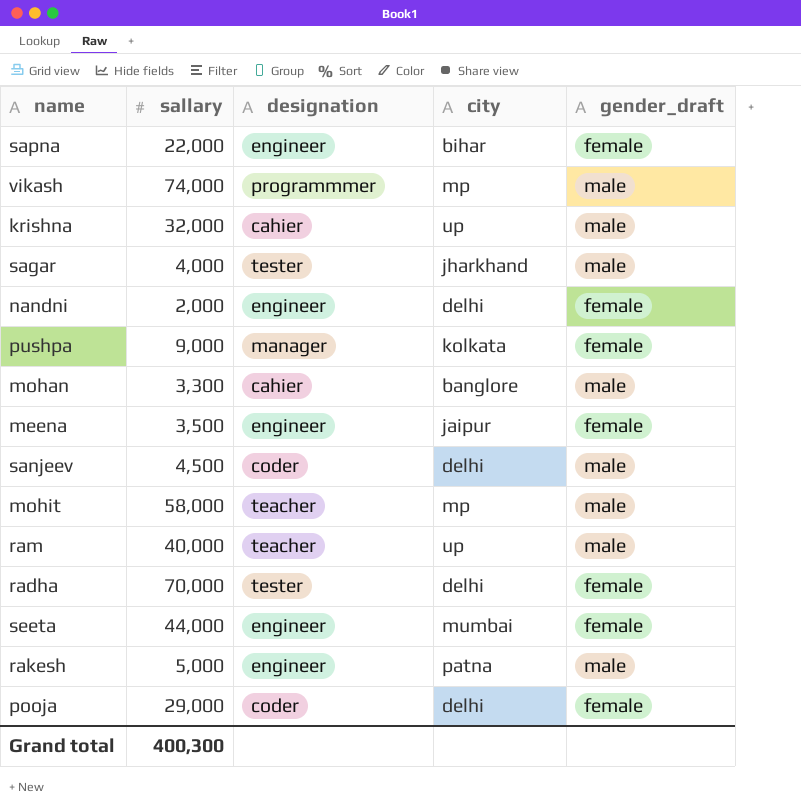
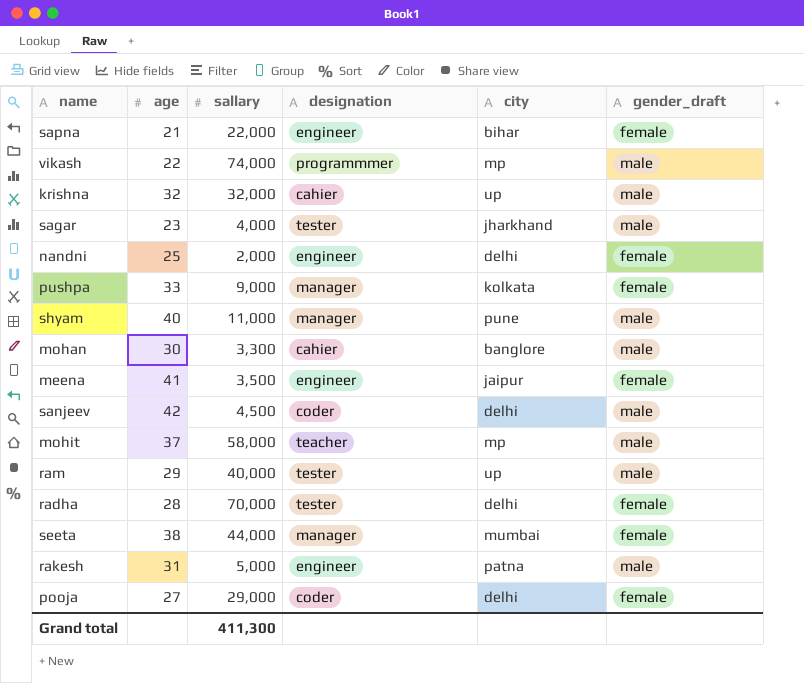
column age | position: none -> 2
row shyam: none -> 40 | 11,000 | manager | pune | male
ram | designation: teacher -> tester
seeta | designation: engineer -> manager
Grand total | sallary: 400,300 -> 411,300

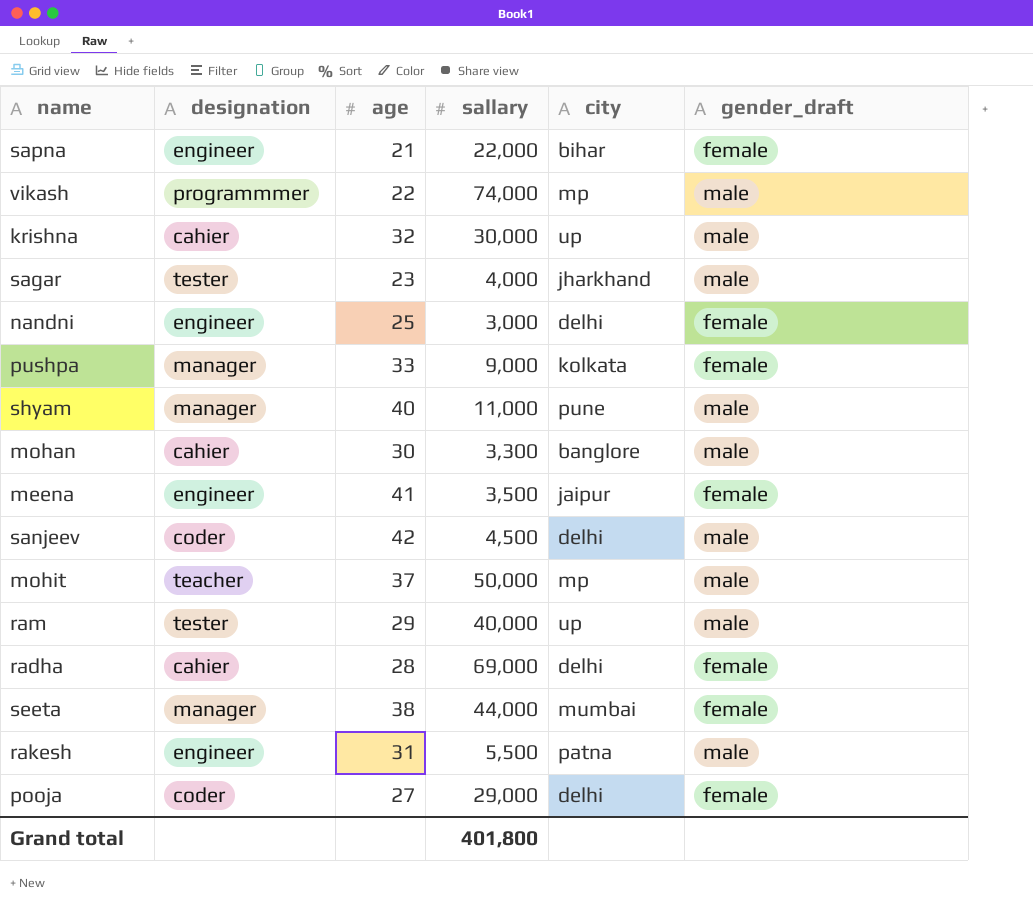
column designation | position: 4 -> 2
krishna | sallary: 32,000 -> 30,000
nandni | sallary: 2,000 -> 3,000
mohit | sallary: 58,000 -> 50,000
radha | designation: tester -> cahier
radha | sallary: 70,000 -> 69,000
rakesh | sallary: 5,000 -> 5,500
Grand total | sallary: 411,300 -> 401,800

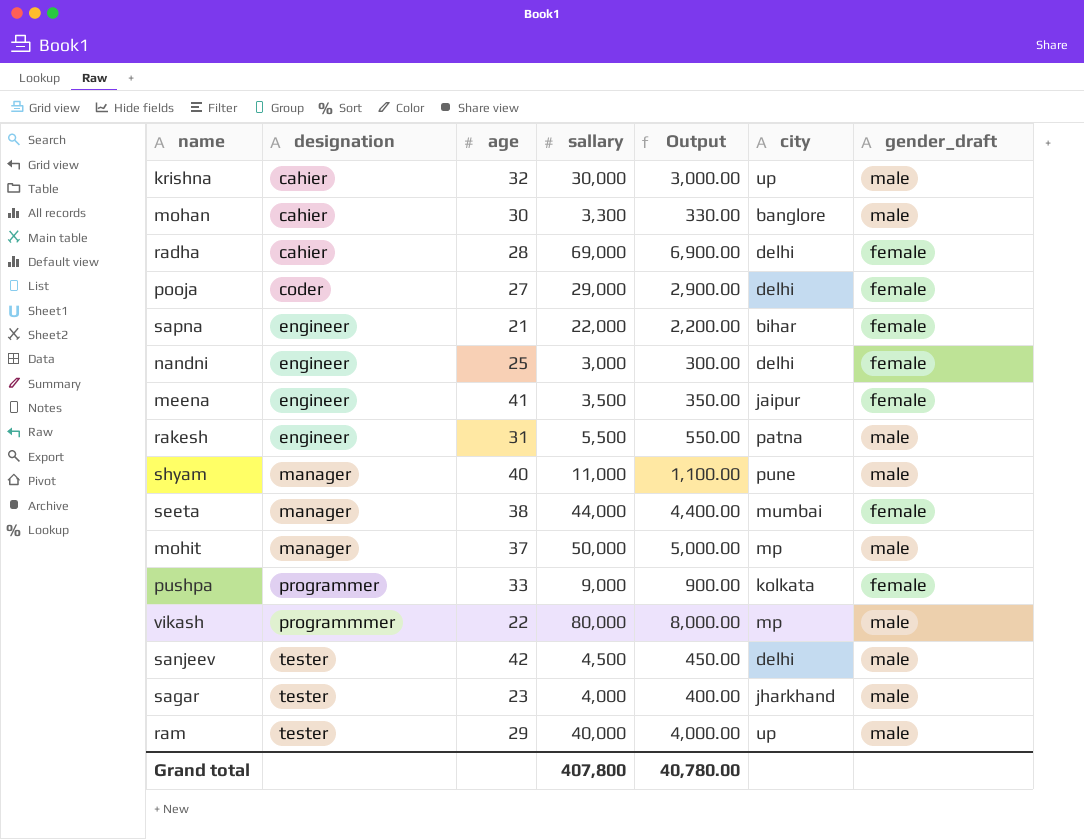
row order: none -> designation ascending
column Output | formula: none -> [sallary] * 0.1
mohit | designation: teacher -> manager
pushpa | designation: manager -> programmer
vikash | sallary: 74,000 -> 80,000
sanjeev | designation: coder -> tester
Grand total | sallary: 401,800 -> 407,800

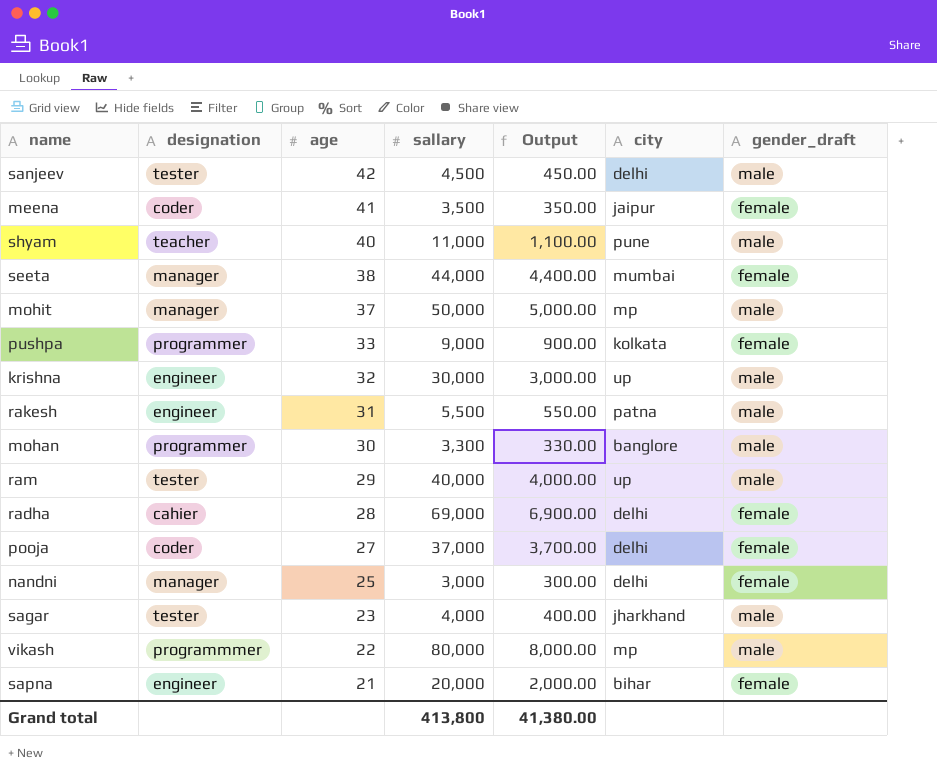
row order: designation ascending -> age descending
meena | designation: engineer -> coder
shyam | designation: manager -> teacher
krishna | designation: cahier -> engineer
mohan | designation: cahier -> programmer
pooja | sallary: 29,000 -> 37,000
pooja | Output: 2,900.00 -> 3,700.00
nandni | designation: engineer -> manager
sapna | sallary: 22,000 -> 20,000
sapna | Output: 2,200.00 -> 2,000.00
Grand total | sallary: 407,800 -> 413,800
Grand total | Output: 40,780.00 -> 41,380.00

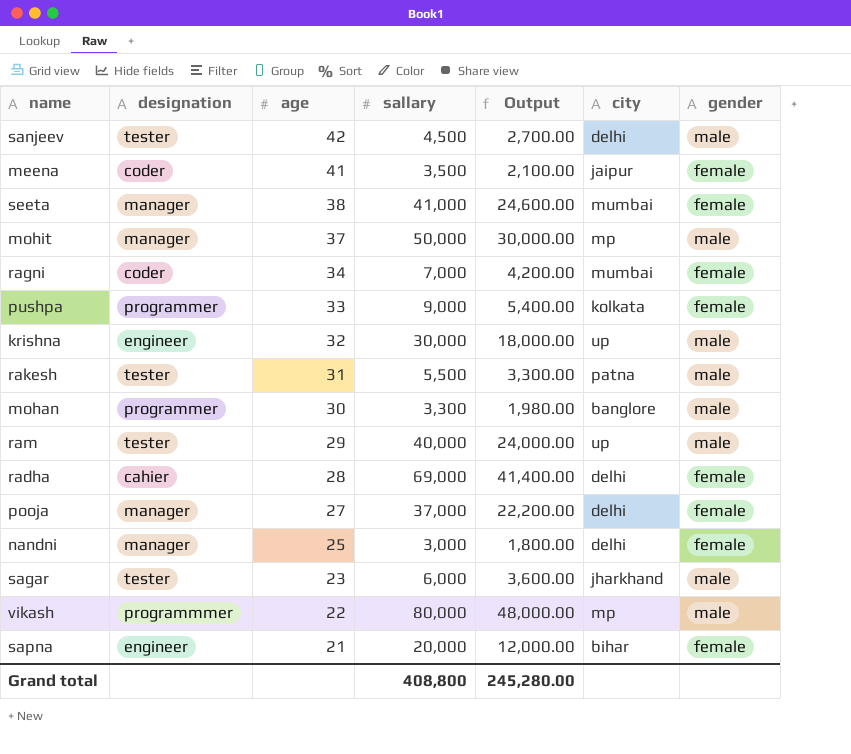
column Output | formula: [sallary] * 0.1 -> [sallary] * 0.6
column name: gender_draft -> gender
row shyam: teacher | 40 | 11,000 | 1,100.00 | pune | male -> none
seeta | sallary: 44,000 -> 41,000
row ragni: none -> coder | 34 | 7,000 | 4,200.00 | mumbai | female
rakesh | designation: engineer -> tester
pooja | designation: coder -> manager
sagar | sallary: 4,000 -> 6,000
Grand total | sallary: 413,800 -> 408,800
Grand total | Output: 41,380.00 -> 245,280.00

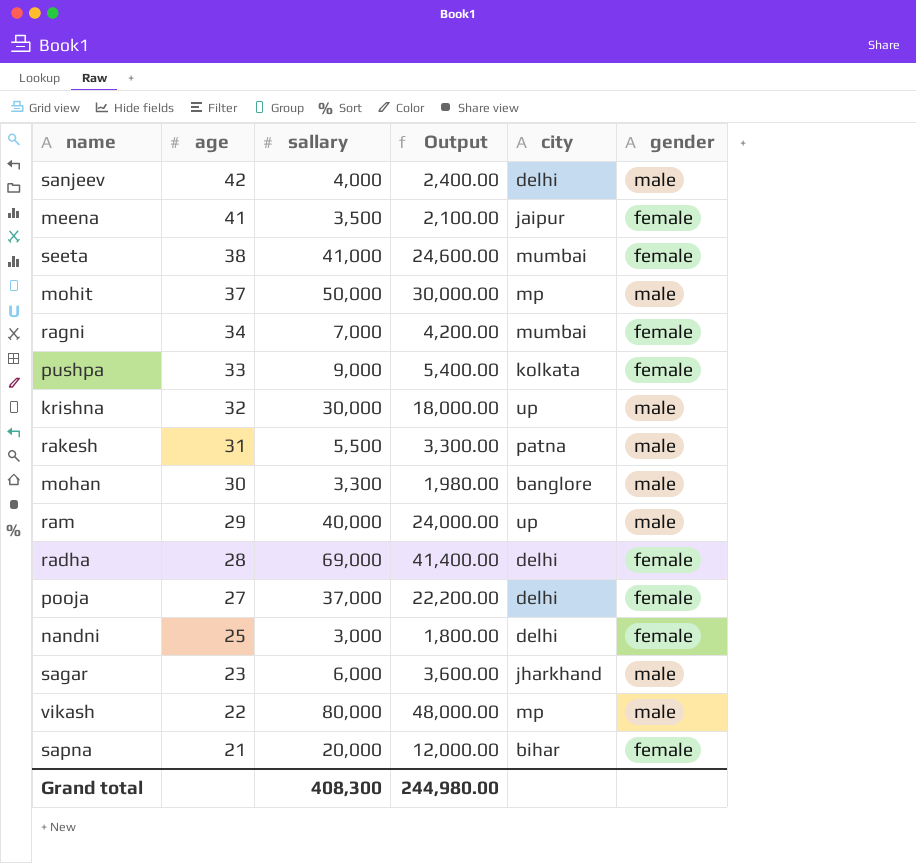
column designation | position: 2 -> none
sanjeev | sallary: 4,500 -> 4,000
sanjeev | Output: 2,700.00 -> 2,400.00
Grand total | sallary: 408,800 -> 408,300
Grand total | Output: 245,280.00 -> 244,980.00

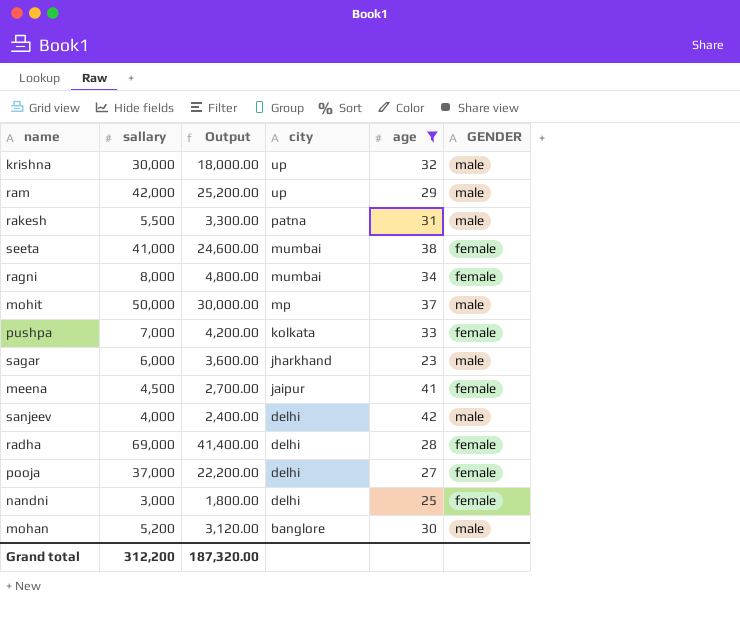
filter: none -> age >= 23
row order: age descending -> city descending
column age | position: 2 -> 5
column name: gender -> GENDER
ram | sallary: 40,000 -> 42,000
ram | Output: 24,000.00 -> 25,200.00
ragni | sallary: 7,000 -> 8,000
ragni | Output: 4,200.00 -> 4,800.00
pushpa | sallary: 9,000 -> 7,000
pushpa | Output: 5,400.00 -> 4,200.00
meena | sallary: 3,500 -> 4,500
meena | Output: 2,100.00 -> 2,700.00
mohan | sallary: 3,300 -> 5,200
mohan | Output: 1,980.00 -> 3,120.00
Grand total | sallary: 408,300 -> 312,200
Grand total | Output: 244,980.00 -> 187,320.00

